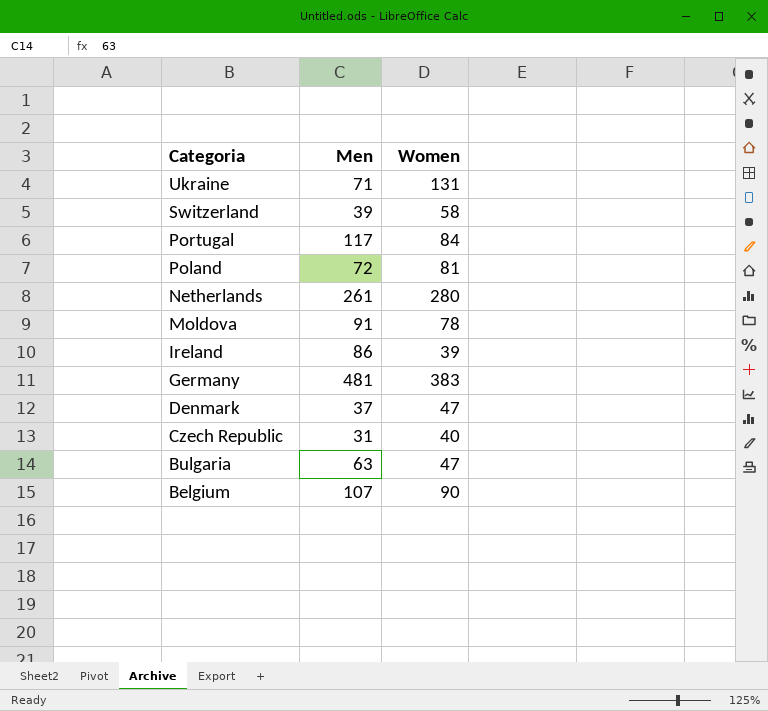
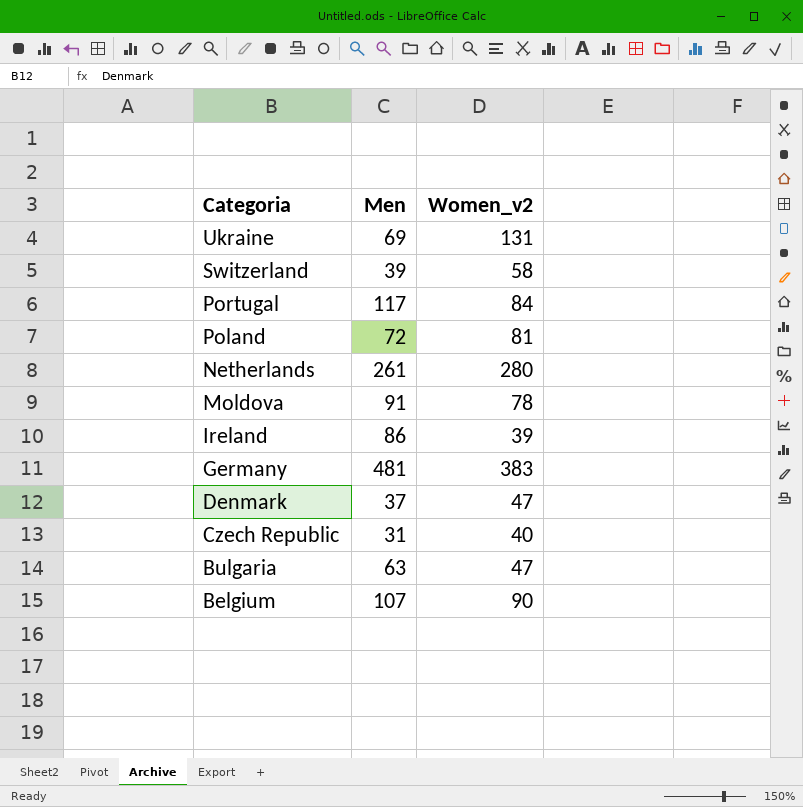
column name: Women -> Women_v2
Ukraine | Men: 71 -> 69

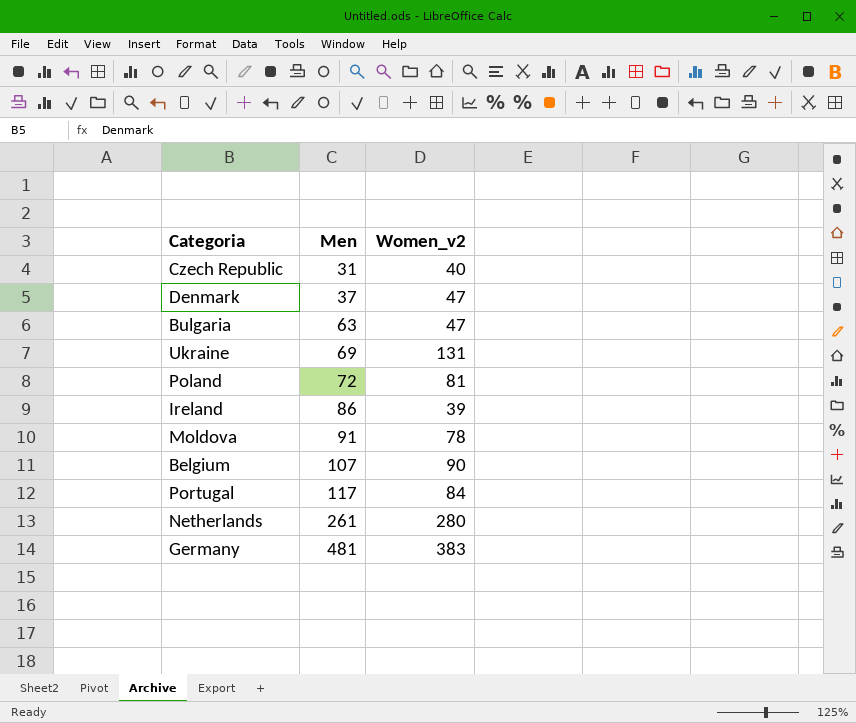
row order: Categoria descending -> Men ascending
row Switzerland: 39 | 58 -> none

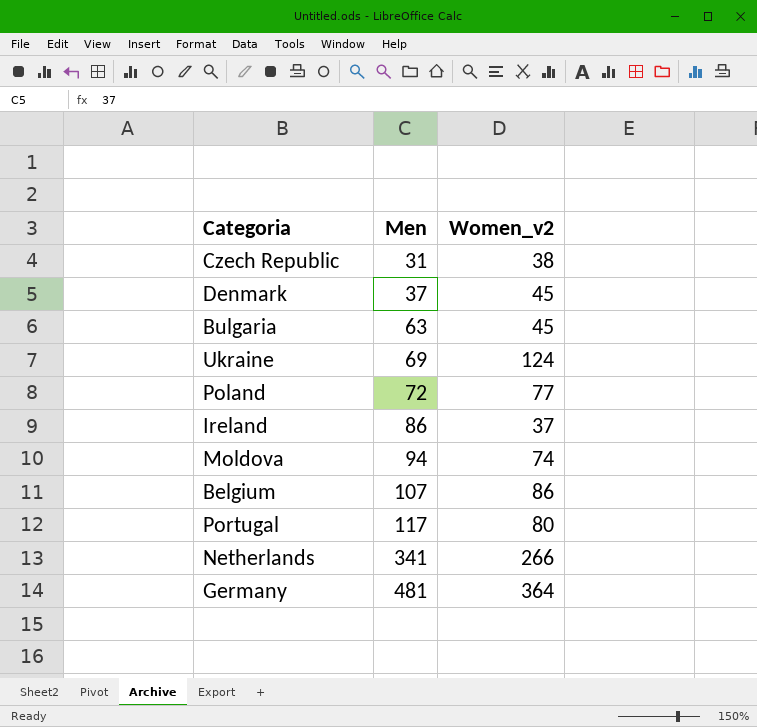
Czech Republic | Women_v2: 40 -> 38
Denmark | Women_v2: 47 -> 45
Bulgaria | Women_v2: 47 -> 45
Ukraine | Women_v2: 131 -> 124
Poland | Women_v2: 81 -> 77
Ireland | Women_v2: 39 -> 37
Moldova | Men: 91 -> 94
Moldova | Women_v2: 78 -> 74
Belgium | Women_v2: 90 -> 86
Portugal | Women_v2: 84 -> 80
Netherlands | Men: 261 -> 341
Netherlands | Women_v2: 280 -> 266
Germany | Women_v2: 383 -> 364

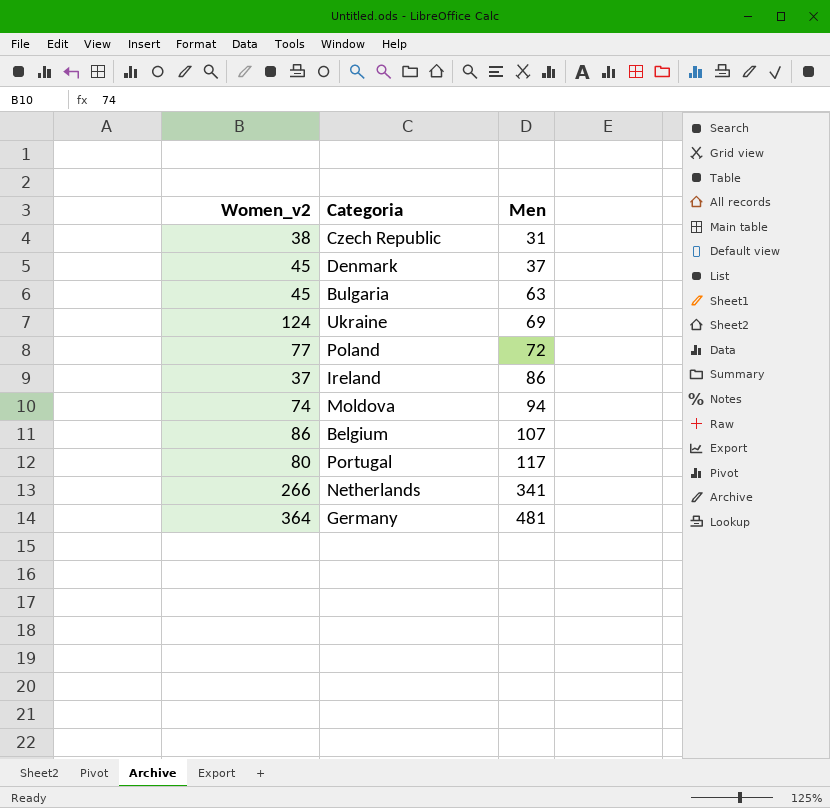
column Women_v2 | position: 3 -> 1

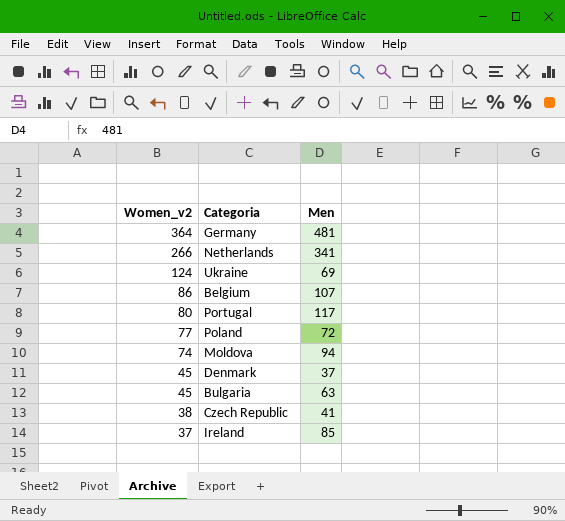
row order: Men ascending -> Women_v2 descending
Czech Republic | Men: 31 -> 41
Ireland | Men: 86 -> 85

